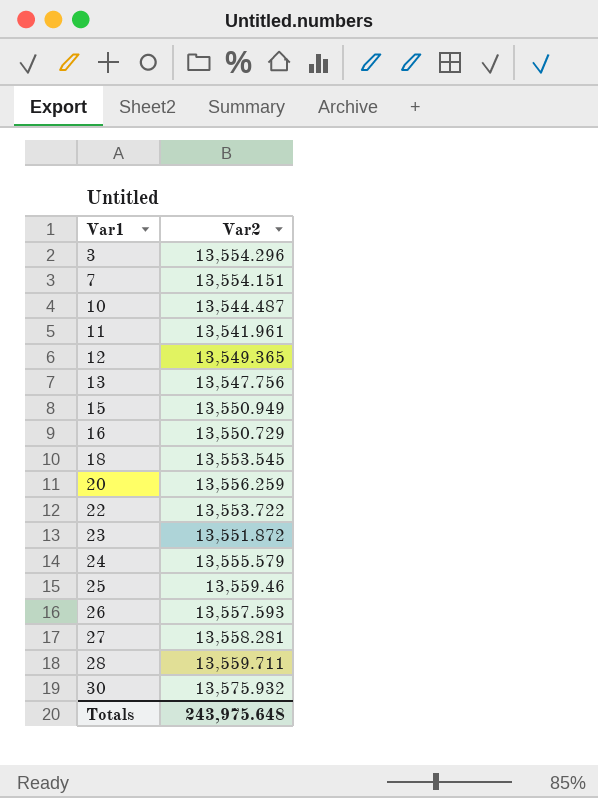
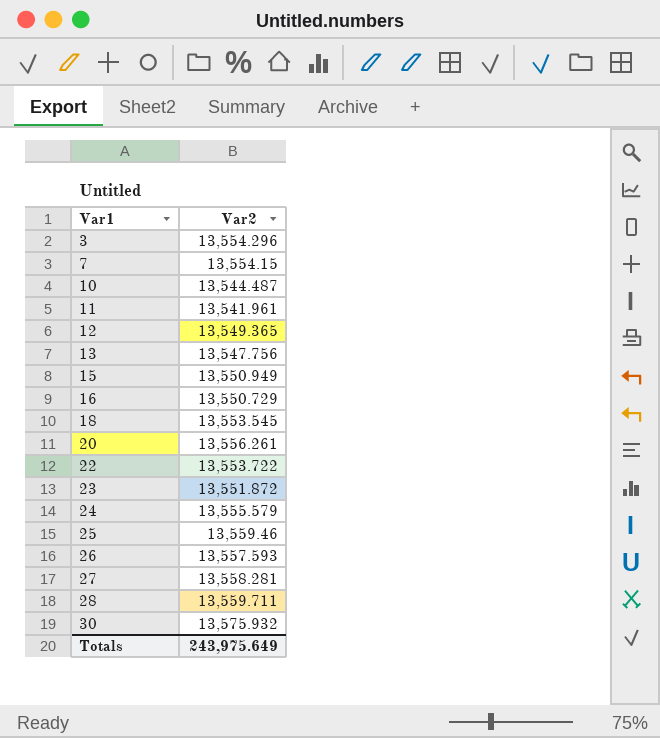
7 | Var2: 13,554.151 -> 13,554.15
20 | Var2: 13,556.259 -> 13,556.261
Totals | Var2: 243,975.648 -> 243,975.649

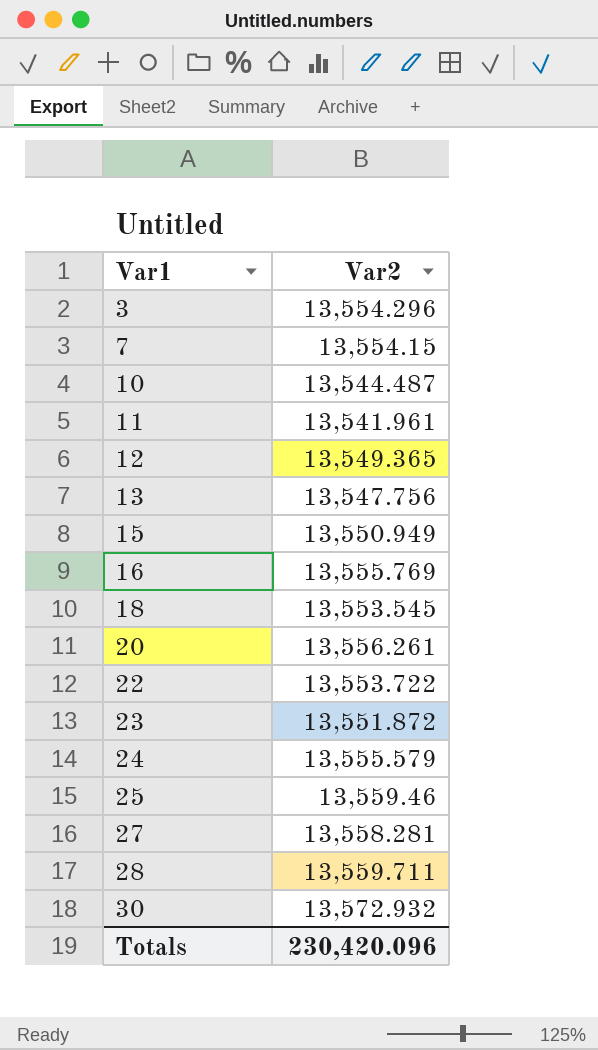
row 26: 13,557.593 -> none
16 | Var2: 13,550.729 -> 13,555.769
30 | Var2: 13,575.932 -> 13,572.932
Totals | Var2: 243,975.649 -> 230,420.096

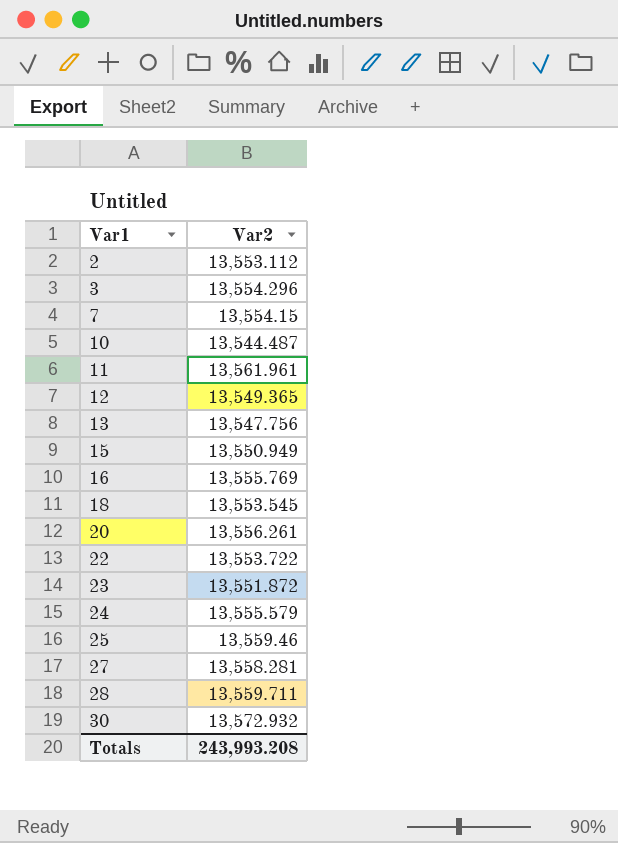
row 2: none -> 13,553.112
11 | Var2: 13,541.961 -> 13,561.961
Totals | Var2: 230,420.096 -> 243,993.208

